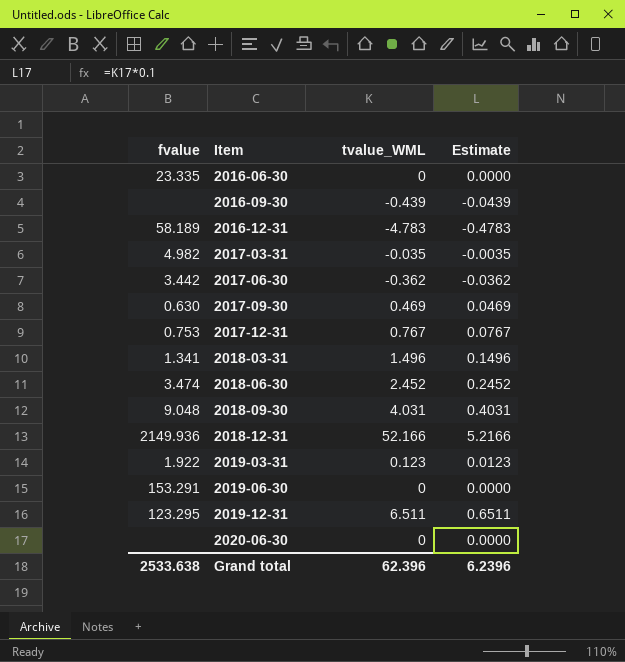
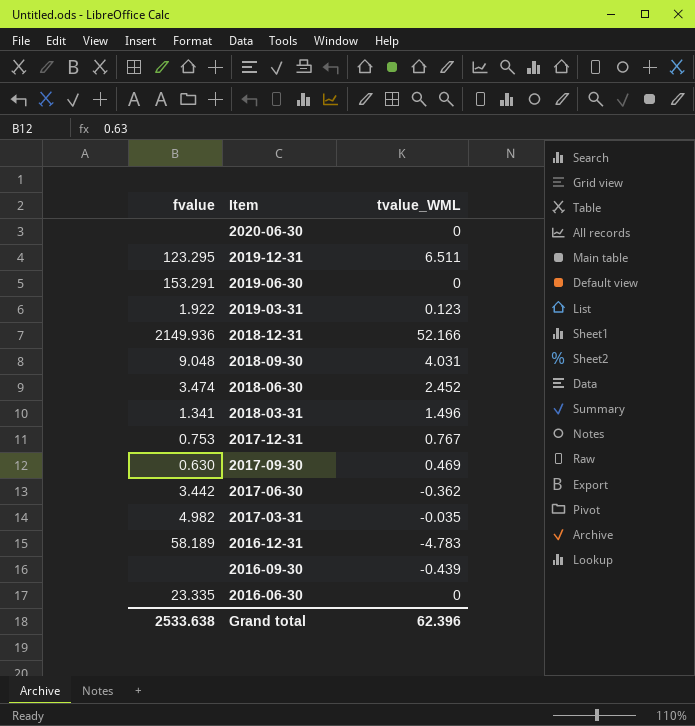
row order: Item ascending -> Item descending
column Estimate | formula: [tvalue_WML] * 0.1 -> none

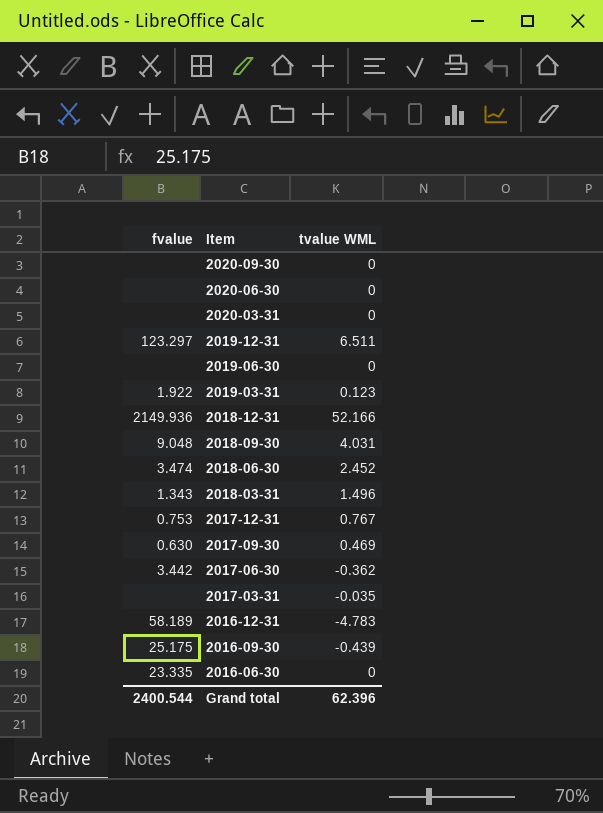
column name: tvalue_WML -> tvalue WML
row 2020-09-30: none -> none | 0
row 2020-03-31: none -> none | 0
2019-12-31 | fvalue: 123.295 -> 123.297
2019-06-30 | fvalue: 153.291 -> none
2018-03-31 | fvalue: 1.341 -> 1.343
2017-03-31 | fvalue: 4.982 -> none
2016-09-30 | fvalue: none -> 25.175
Grand total | fvalue: 2533.638 -> 2400.544

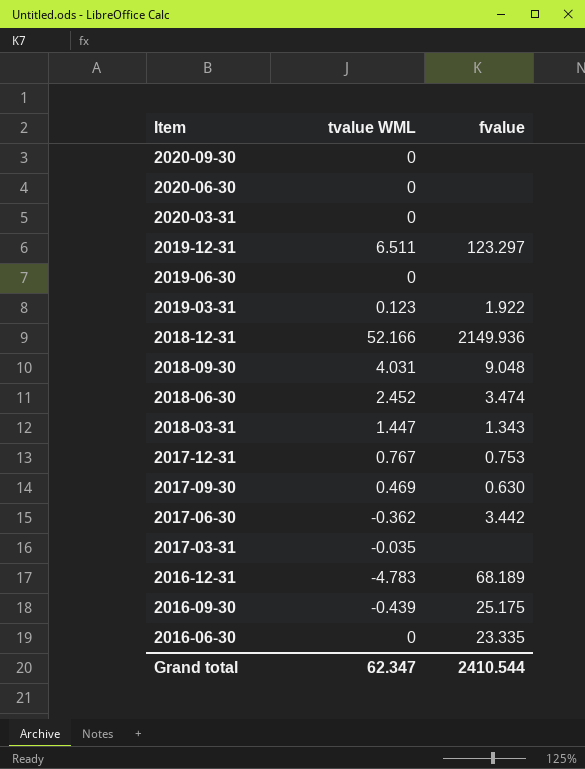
column fvalue | position: 1 -> 3
2018-03-31 | tvalue WML: 1.496 -> 1.447
2016-12-31 | fvalue: 58.189 -> 68.189
Grand total | tvalue WML: 62.396 -> 62.347
Grand total | fvalue: 2400.544 -> 2410.544

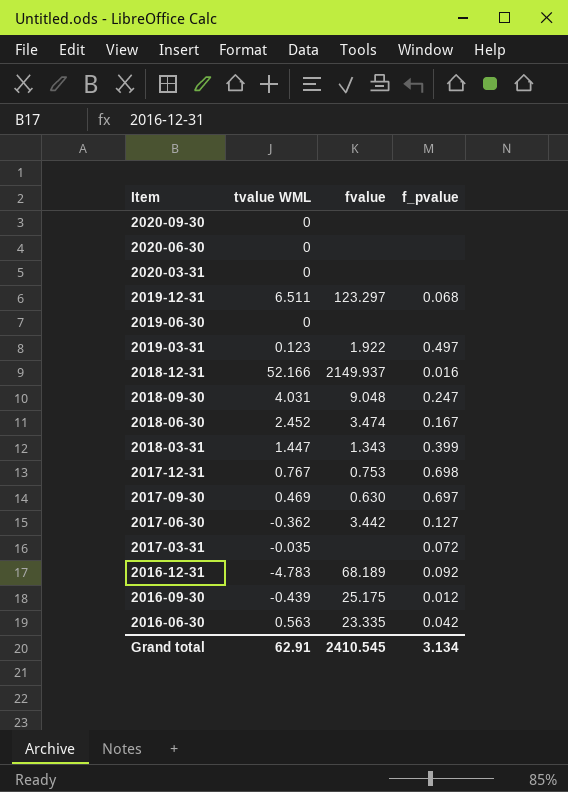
column f_pvalue | position: none -> 4
2018-12-31 | fvalue: 2149.936 -> 2149.937
2016-06-30 | tvalue WML: 0 -> 0.563
Grand total | tvalue WML: 62.347 -> 62.91
Grand total | fvalue: 2410.544 -> 2410.545

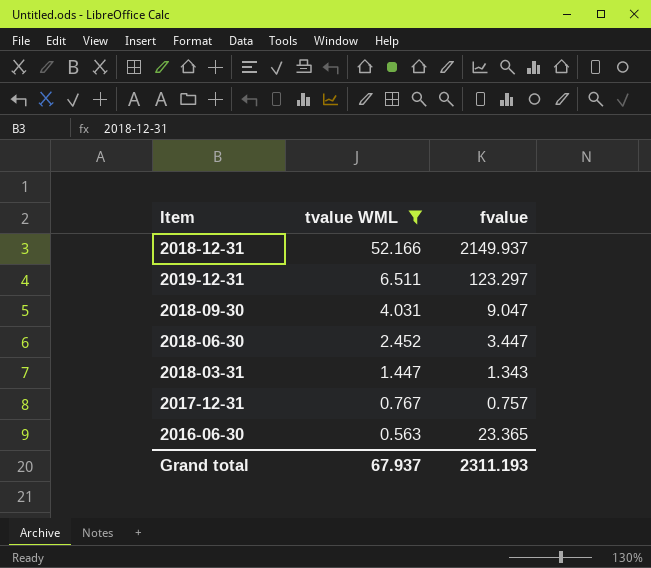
filter: none -> tvalue WML >= 0.563
row order: Item descending -> tvalue WML descending
column f_pvalue | position: 4 -> none
2018-09-30 | fvalue: 9.048 -> 9.047
2018-06-30 | fvalue: 3.474 -> 3.447
2017-12-31 | fvalue: 0.753 -> 0.757
2016-06-30 | fvalue: 23.335 -> 23.365
Grand total | tvalue WML: 62.91 -> 67.937
Grand total | fvalue: 2410.545 -> 2311.193

